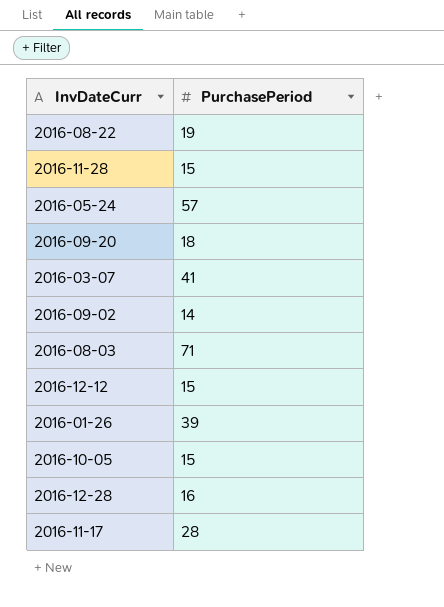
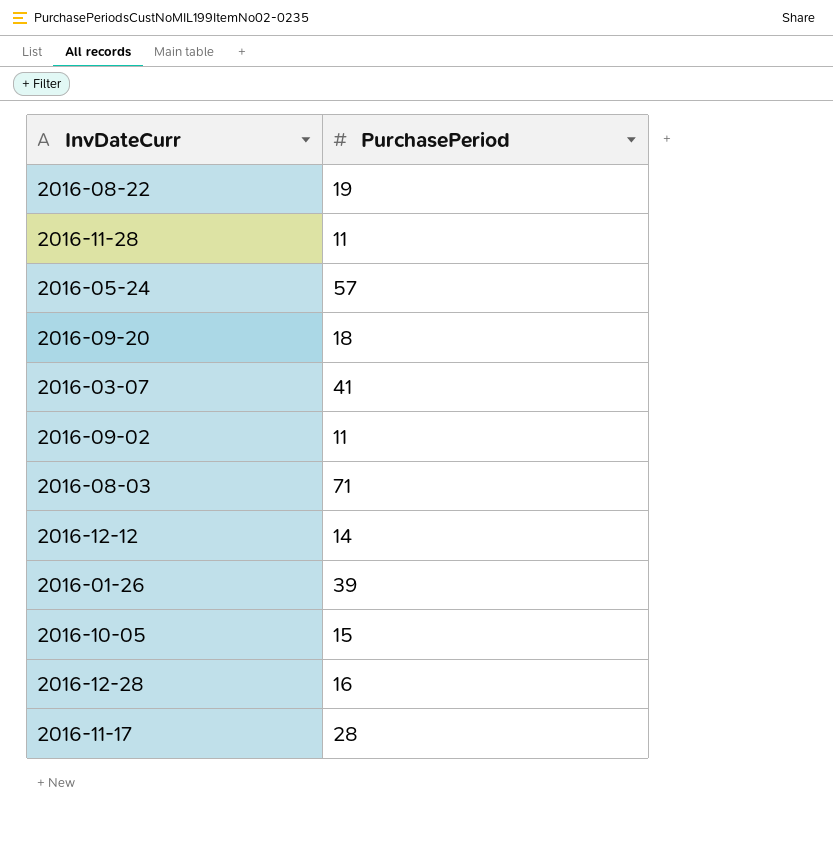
2016-11-28 | PurchasePeriod: 15 -> 11
2016-09-02 | PurchasePeriod: 14 -> 11
2016-12-12 | PurchasePeriod: 15 -> 14

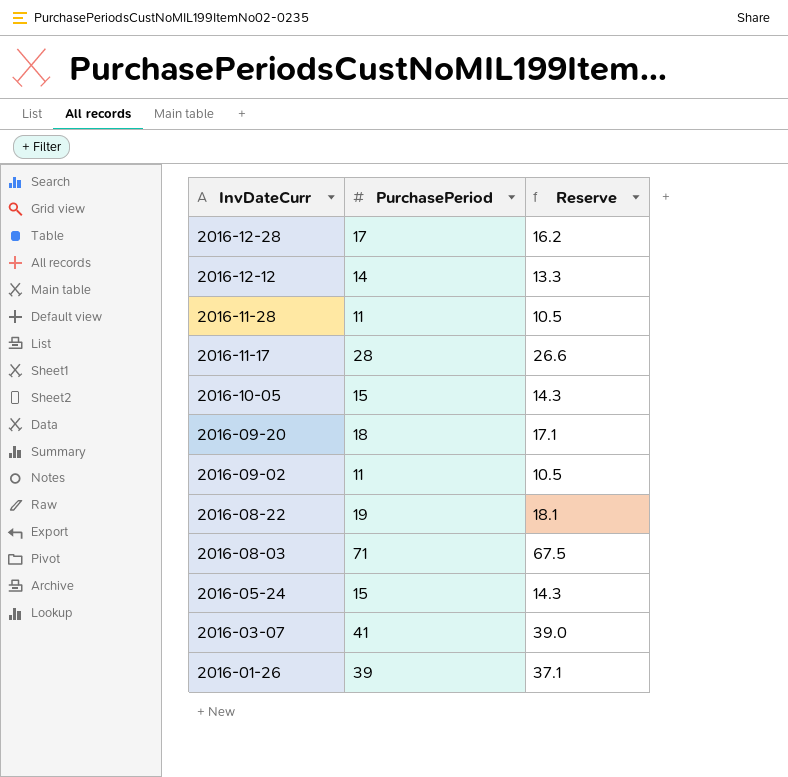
row order: none -> InvDateCurr descending
column Reserve | formula: none -> [PurchasePeriod] * 0.95
2016-12-28 | PurchasePeriod: 16 -> 17
2016-05-24 | PurchasePeriod: 57 -> 15

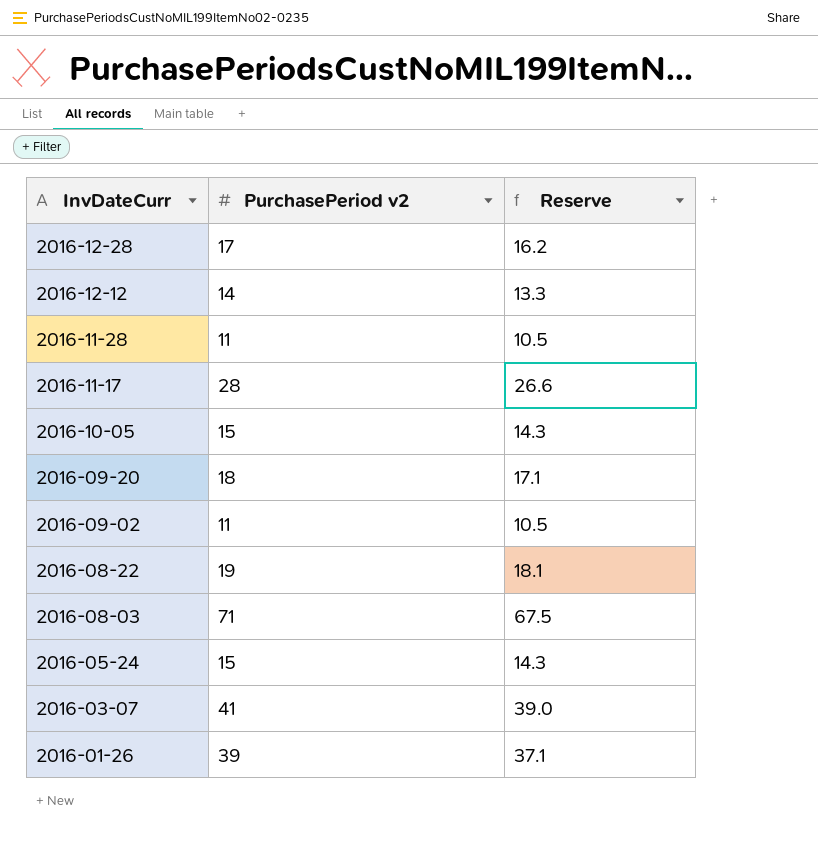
column name: PurchasePeriod -> PurchasePeriod v2

